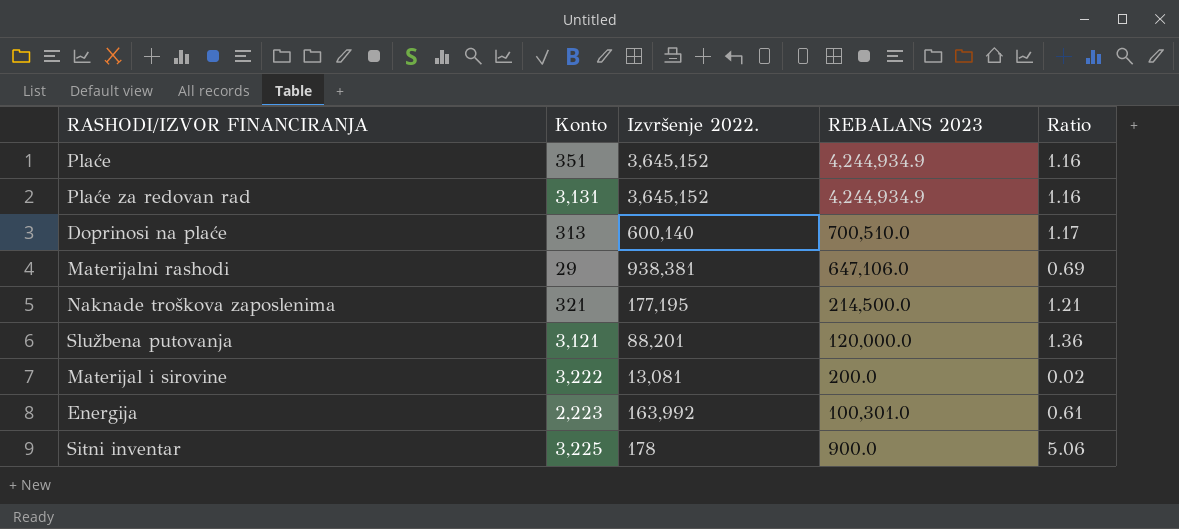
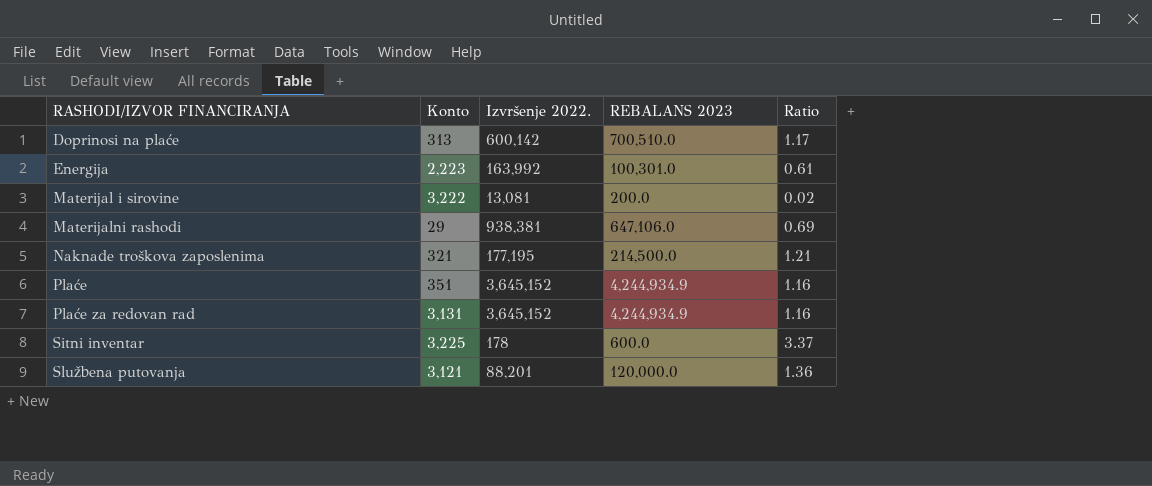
row order: none -> RASHODI/IZVOR FINANCIRANJA ascending
Doprinosi na plaće | Izvršenje 2022.: 600,140 -> 600,142
Sitni inventar | REBALANS 2023: 900.0 -> 600.0
Sitni inventar | Ratio: 5.06 -> 3.37

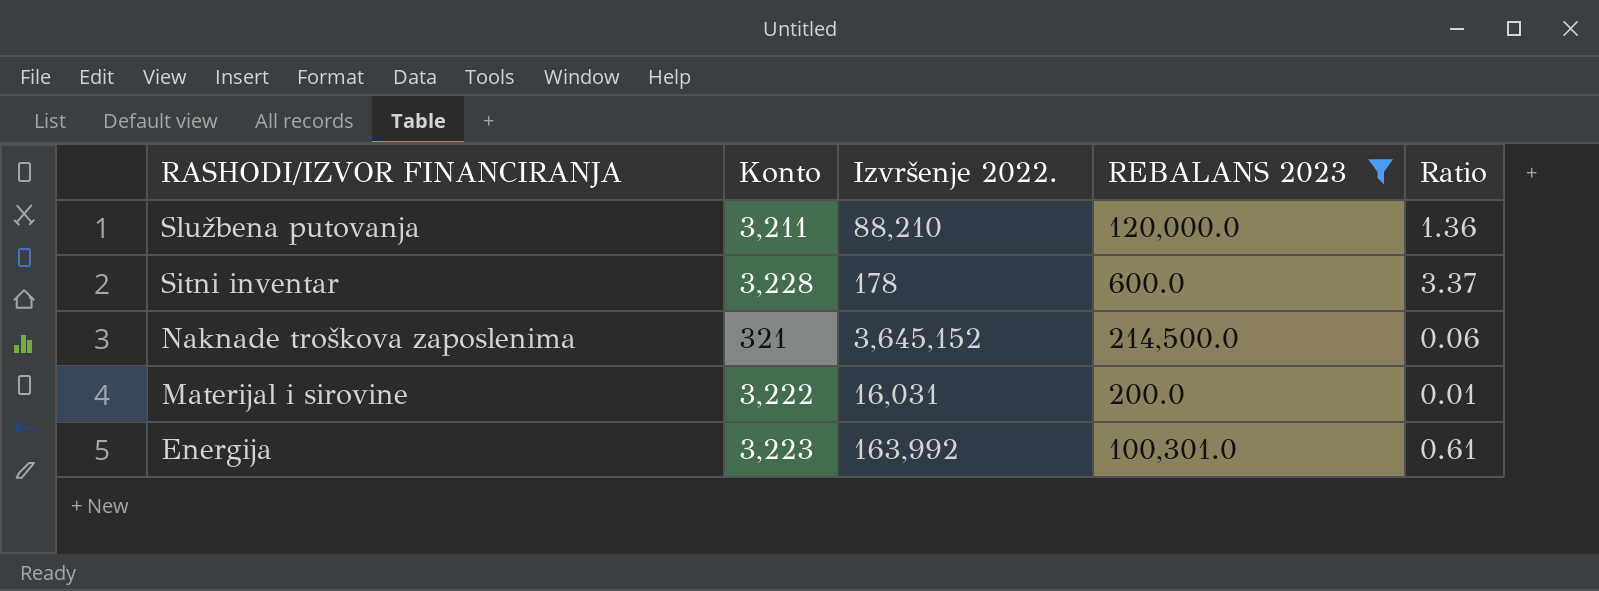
filter: none -> REBALANS 2023 <= 214,500.0
row order: RASHODI/IZVOR FINANCIRANJA ascending -> RASHODI/IZVOR FINANCIRANJA descending
Službena putovanja | Konto: 3,121 -> 3,211
Službena putovanja | Izvršenje 2022.: 88,201 -> 88,210
Sitni inventar | Konto: 3,225 -> 3,228
Naknade troškova zaposlenima | Izvršenje 2022.: 177,195 -> 3,645,152
Naknade troškova zaposlenima | Ratio: 1.21 -> 0.06
Materijal i sirovine | Izvršenje 2022.: 13,081 -> 16,031
Materijal i sirovine | Ratio: 0.02 -> 0.01
Energija | Konto: 2,223 -> 3,223

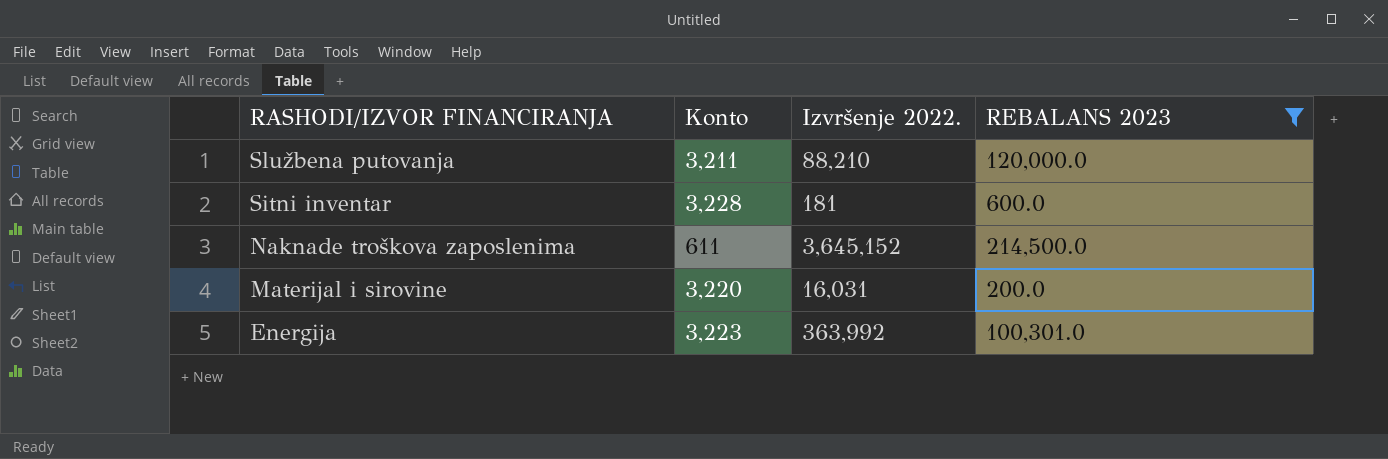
column Ratio | formula: [REBALANS 2023] / [Izvršenje 2022.] -> none
Sitni inventar | Izvršenje 2022.: 178 -> 181
Naknade troškova zaposlenima | Konto: 321 -> 611
Materijal i sirovine | Konto: 3,222 -> 3,220
Energija | Izvršenje 2022.: 163,992 -> 363,992

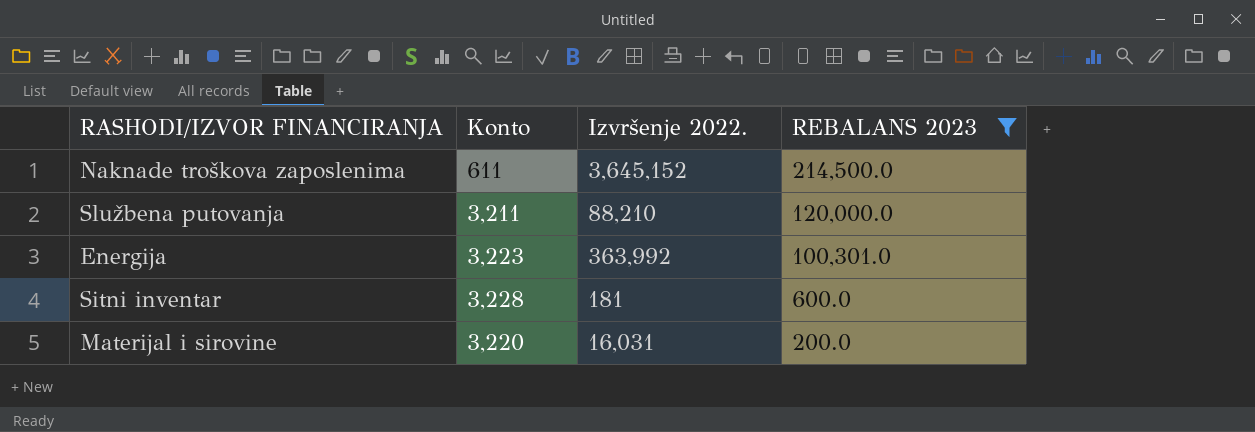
row order: RASHODI/IZVOR FINANCIRANJA descending -> REBALANS 2023 descending

